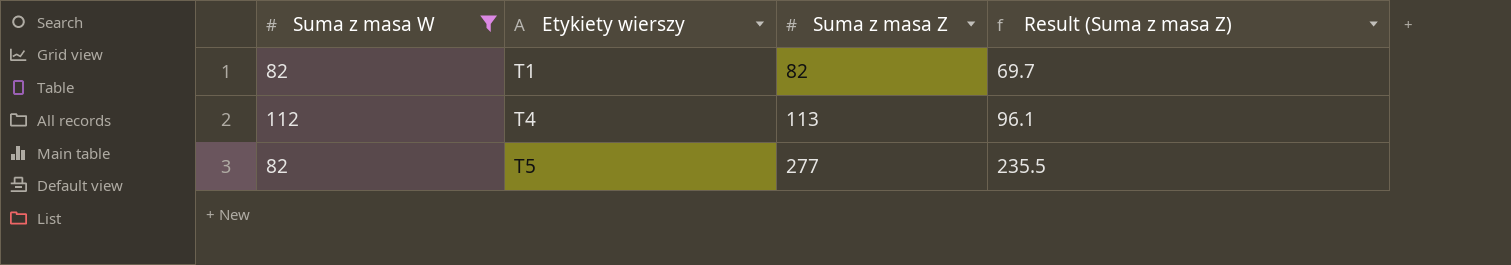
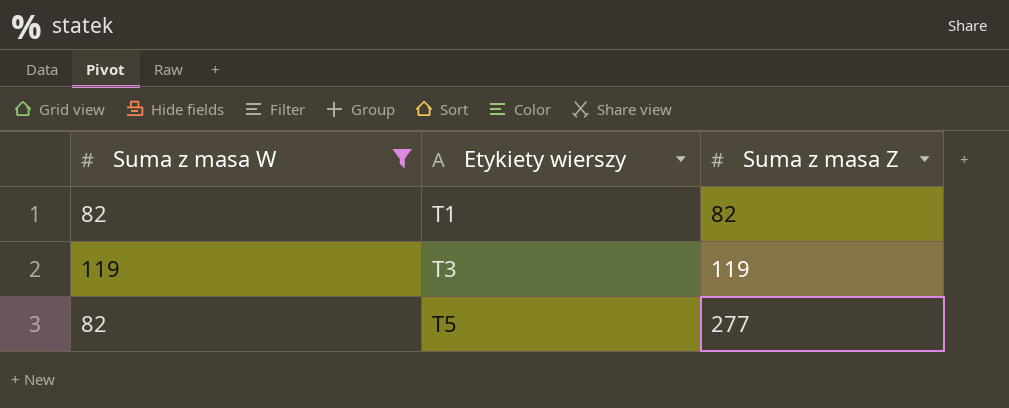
column Result (Suma z masa Z) | formula: [Suma z masa Z] * 0.85 -> none
row T4: 112 | 113 | 96.1 -> none
row T3: none -> 119 | 119

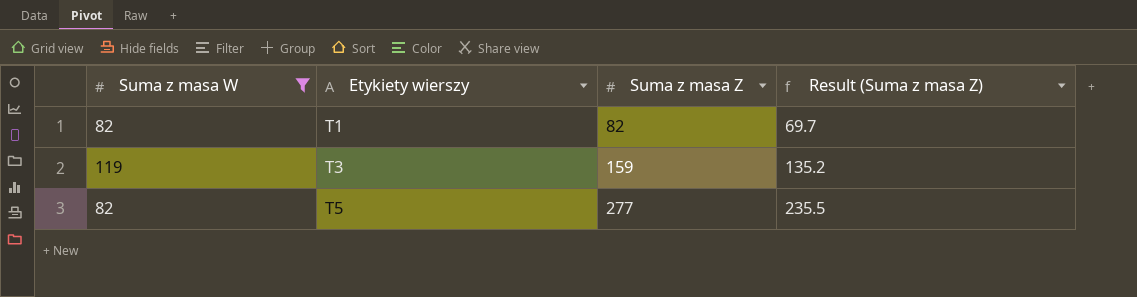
column Result (Suma z masa Z) | formula: none -> [Suma z masa Z] * 0.85
T3 | Suma z masa Z: 119 -> 159

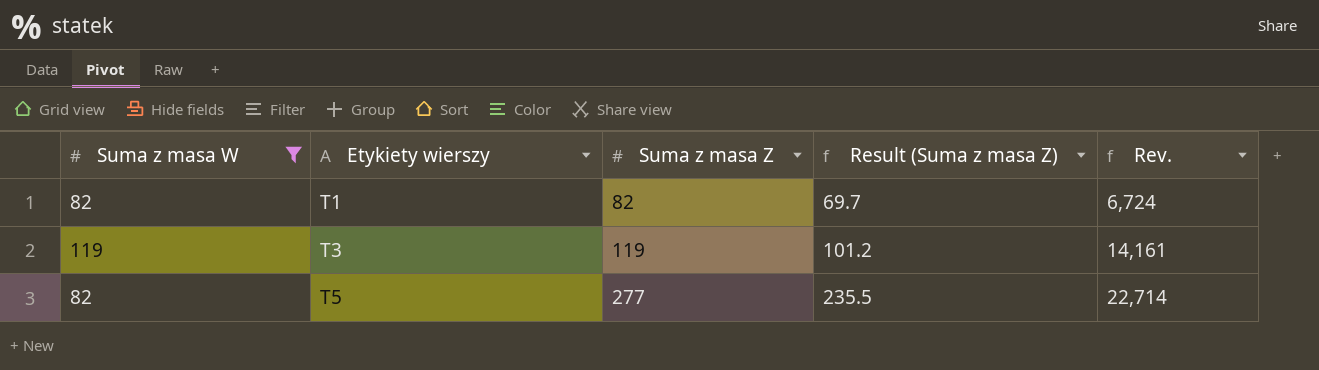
column Rev. | formula: none -> [Suma z masa W] * [Suma z masa Z]
T3 | Suma z masa Z: 159 -> 119
T3 | Result (Suma z masa Z): 135.2 -> 101.2

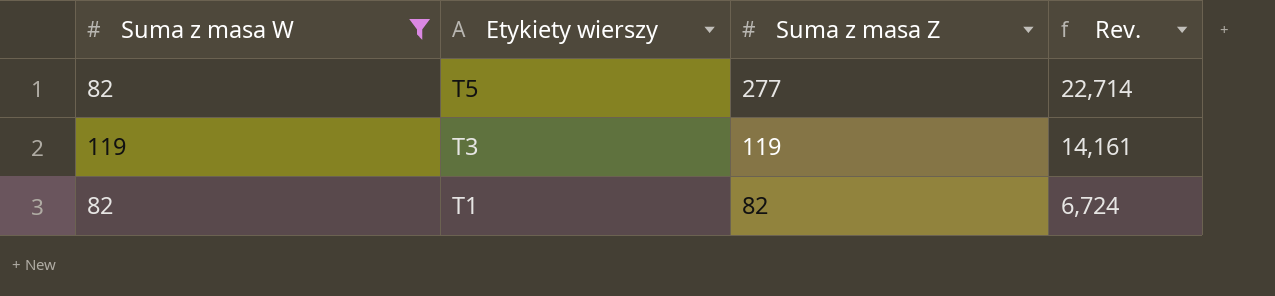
row order: Etykiety wierszy ascending -> Etykiety wierszy descending
column Result (Suma z masa Z) | formula: [Suma z masa Z] * 0.85 -> none

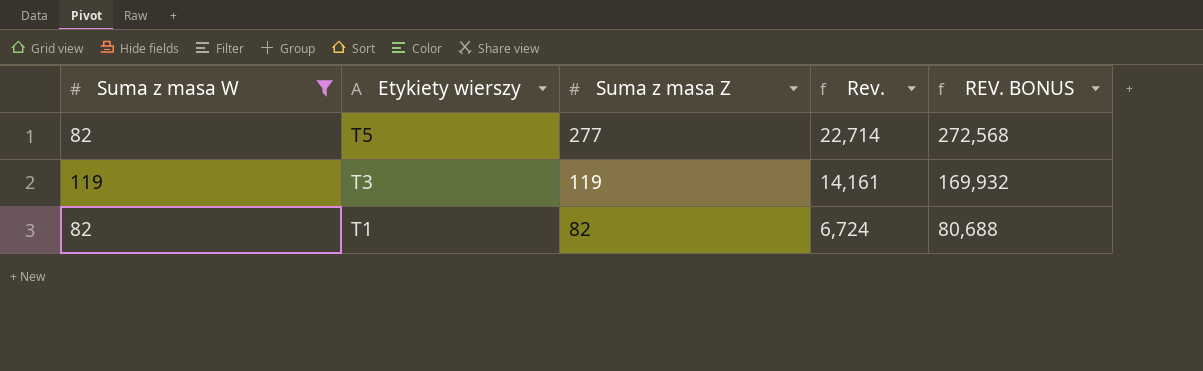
column REV. BONUS | formula: none -> [Rev.] * 12

